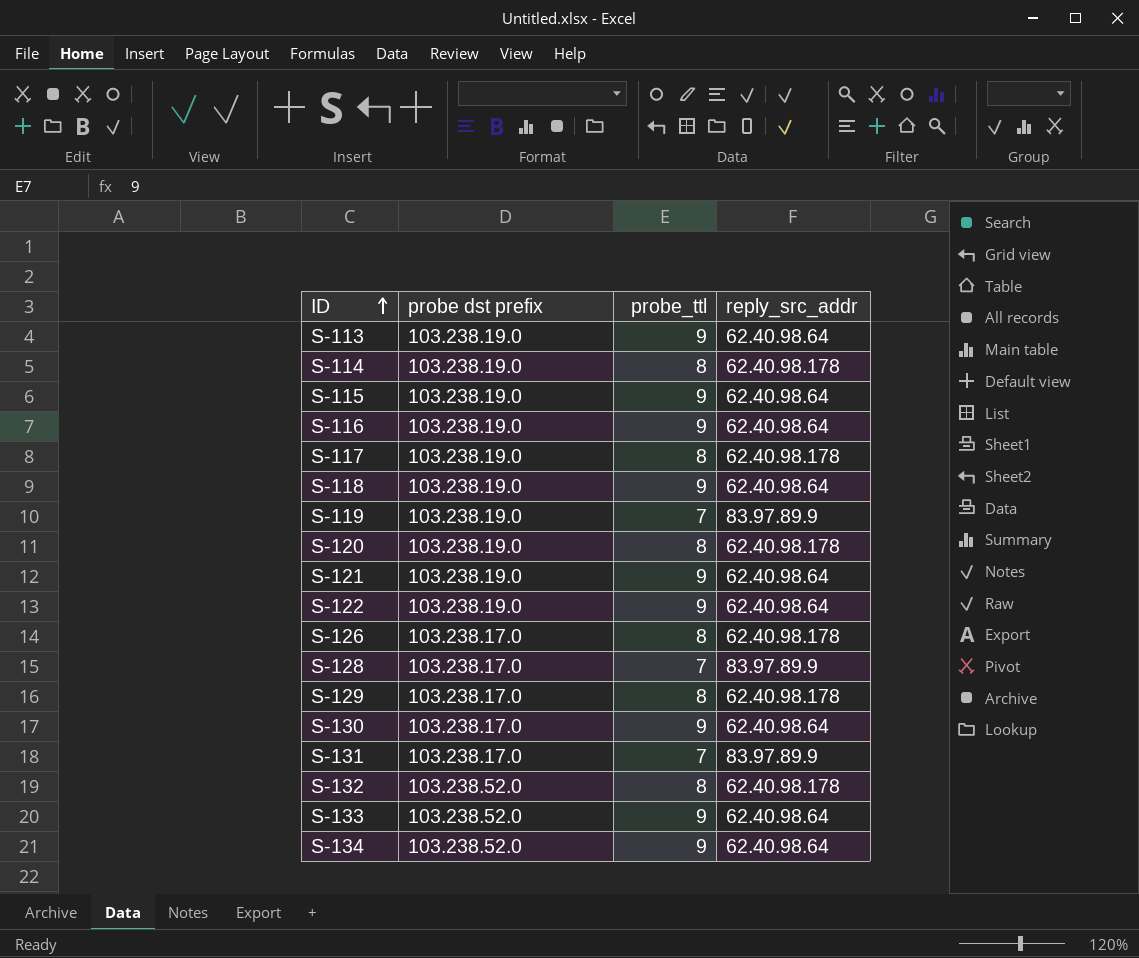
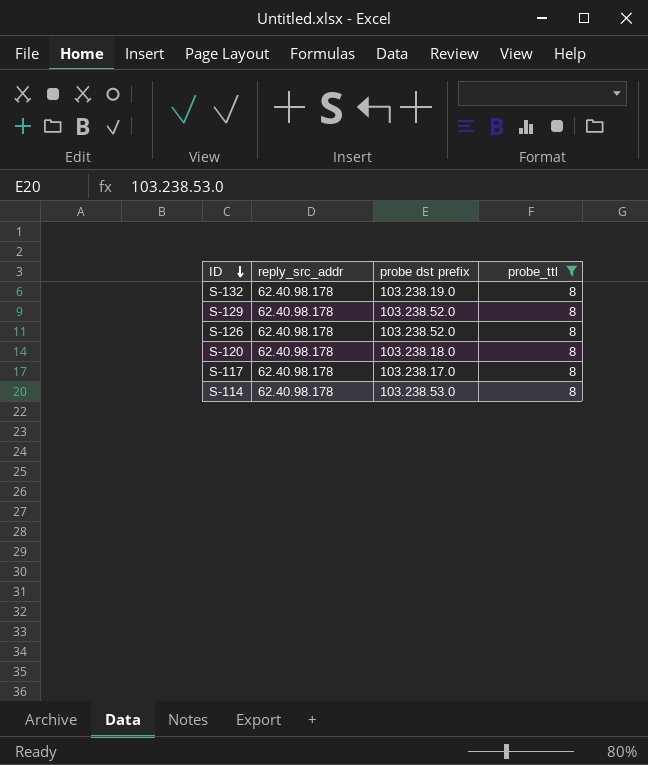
filter: none -> probe_ttl = 8
row order: ID ascending -> ID descending
column reply_src_addr | position: 4 -> 2
S-132 | probe dst prefix: 103.238.52.0 -> 103.238.19.0
S-129 | probe dst prefix: 103.238.17.0 -> 103.238.52.0
S-126 | probe dst prefix: 103.238.17.0 -> 103.238.52.0
S-120 | probe dst prefix: 103.238.19.0 -> 103.238.18.0
S-117 | probe dst prefix: 103.238.19.0 -> 103.238.17.0
S-114 | probe dst prefix: 103.238.19.0 -> 103.238.53.0

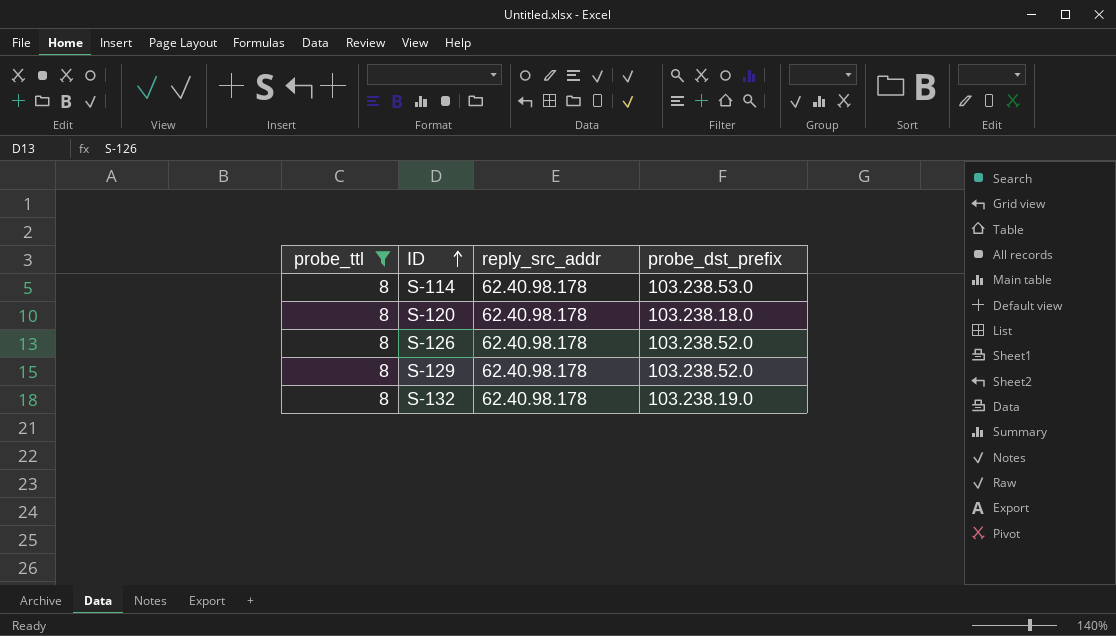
row order: ID descending -> ID ascending
column probe_ttl | position: 4 -> 1
column name: probe dst prefix -> probe_dst_prefix
row S-117: 62.40.98.178 | 103.238.17.0 | 8 -> none

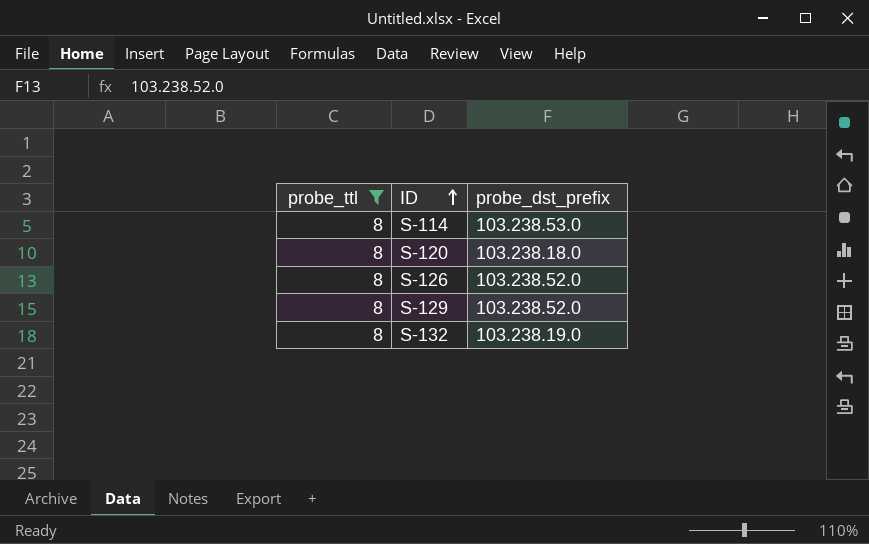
column reply_src_addr | position: 3 -> none

